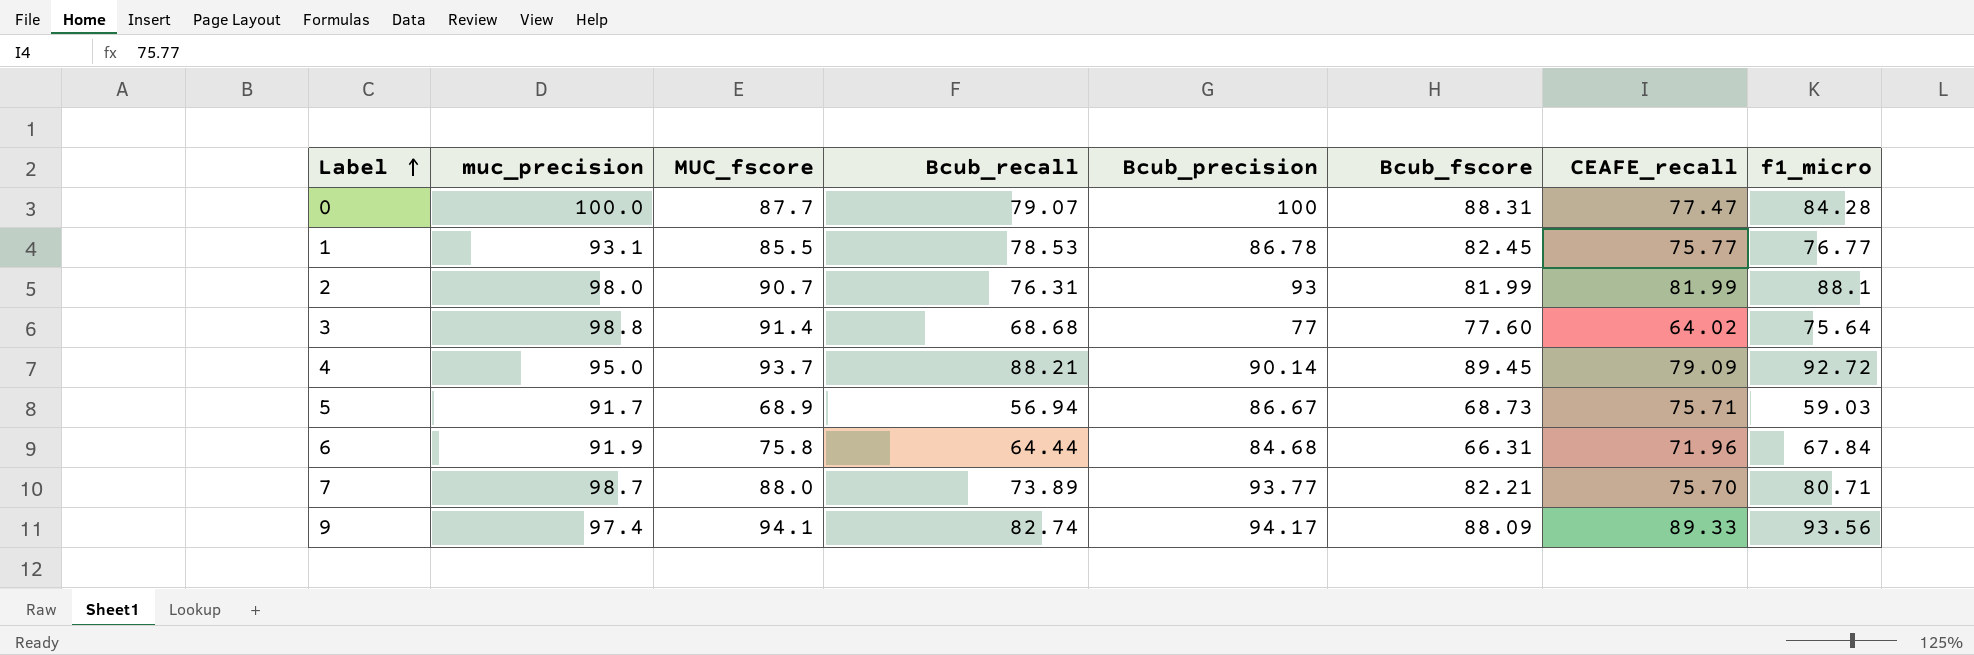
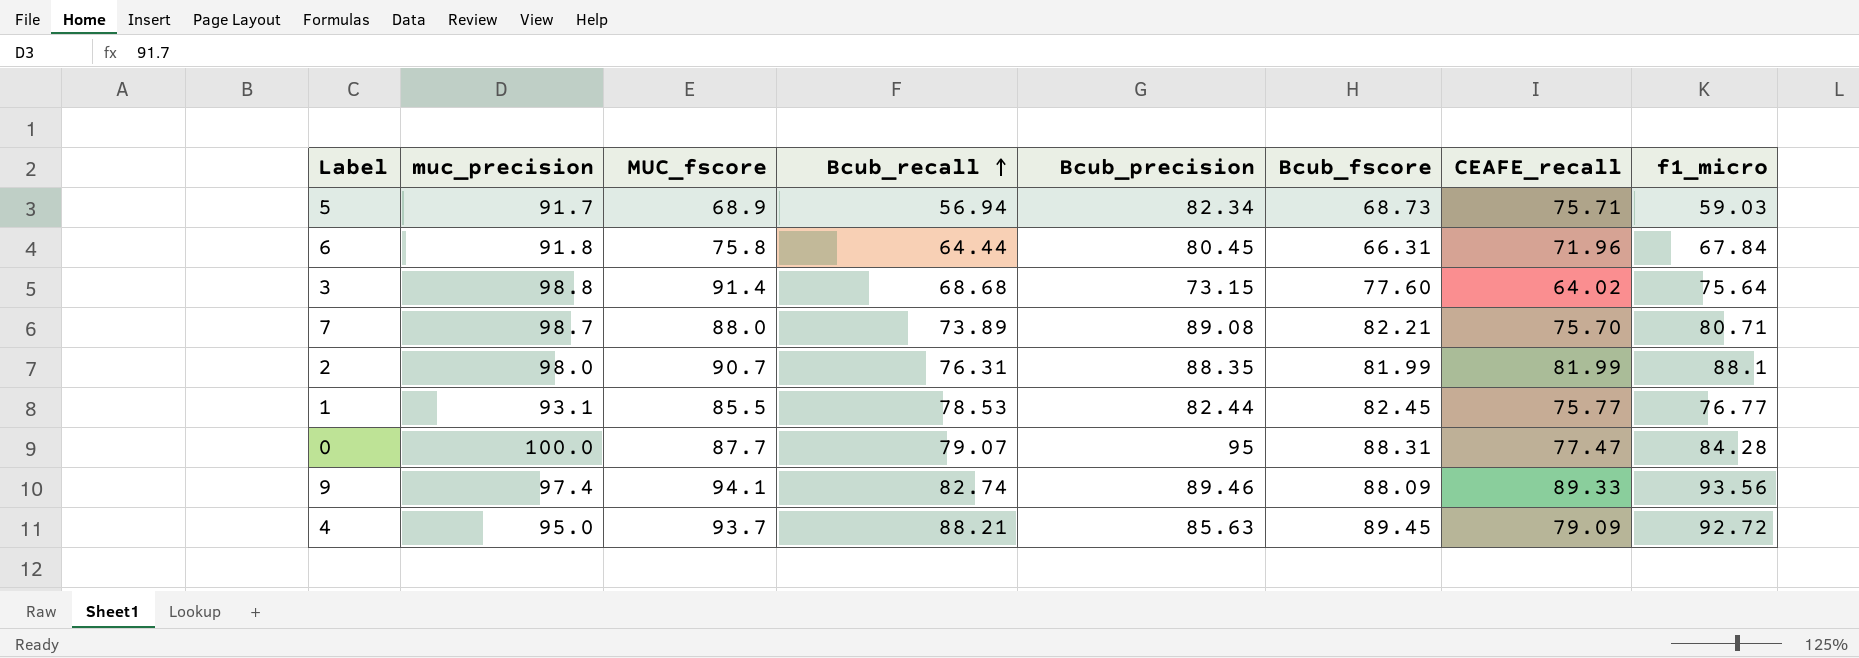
row order: Label ascending -> Bcub_recall ascending
5 | Bcub_precision: 86.67 -> 82.34
6 | muc_precision: 91.9 -> 91.8
6 | Bcub_precision: 84.68 -> 80.45
3 | Bcub_precision: 77 -> 73.15
7 | Bcub_precision: 93.77 -> 89.08
2 | Bcub_precision: 93 -> 88.35
1 | Bcub_precision: 86.78 -> 82.44
0 | Bcub_precision: 100 -> 95
9 | Bcub_precision: 94.17 -> 89.46
4 | Bcub_precision: 90.14 -> 85.63

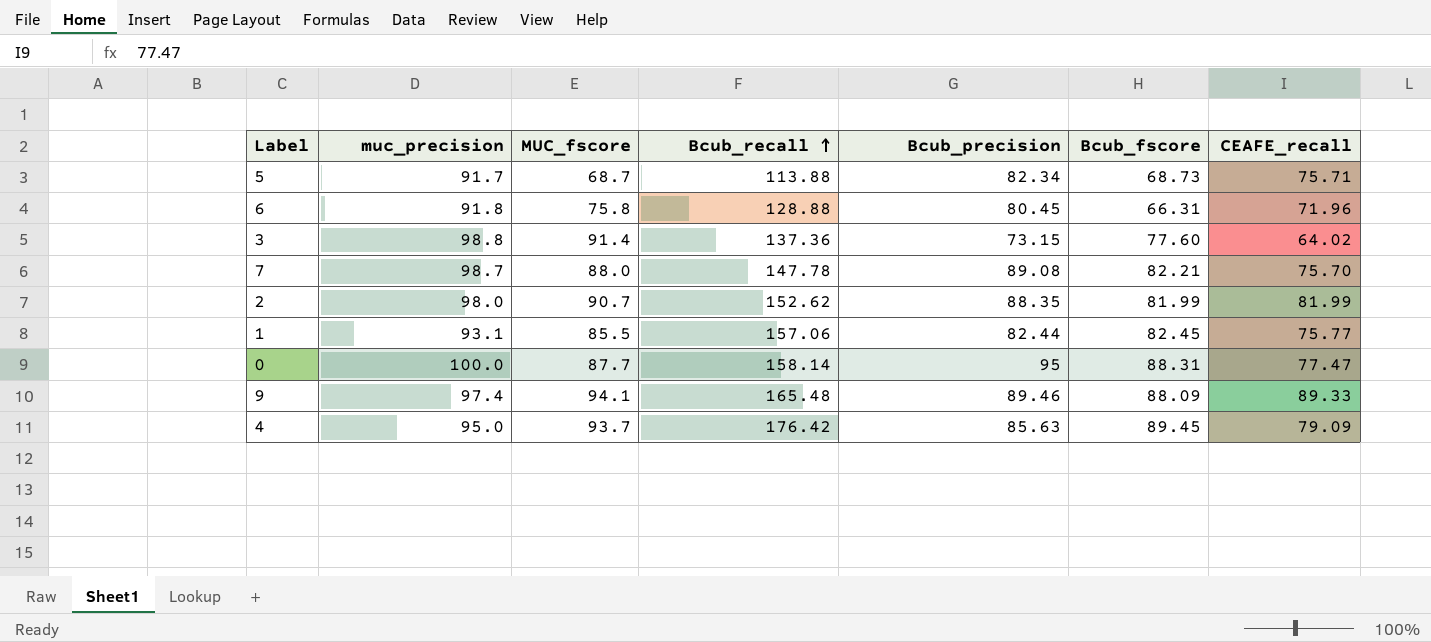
column f1_micro | position: 8 -> none
5 | MUC_fscore: 68.9 -> 68.7
5 | Bcub_recall: 56.94 -> 113.88
6 | Bcub_recall: 64.44 -> 128.88
3 | Bcub_recall: 68.68 -> 137.36
7 | Bcub_recall: 73.89 -> 147.78
2 | Bcub_recall: 76.31 -> 152.62
1 | Bcub_recall: 78.53 -> 157.06
0 | Bcub_recall: 79.07 -> 158.14
9 | Bcub_recall: 82.74 -> 165.48
4 | Bcub_recall: 88.21 -> 176.42

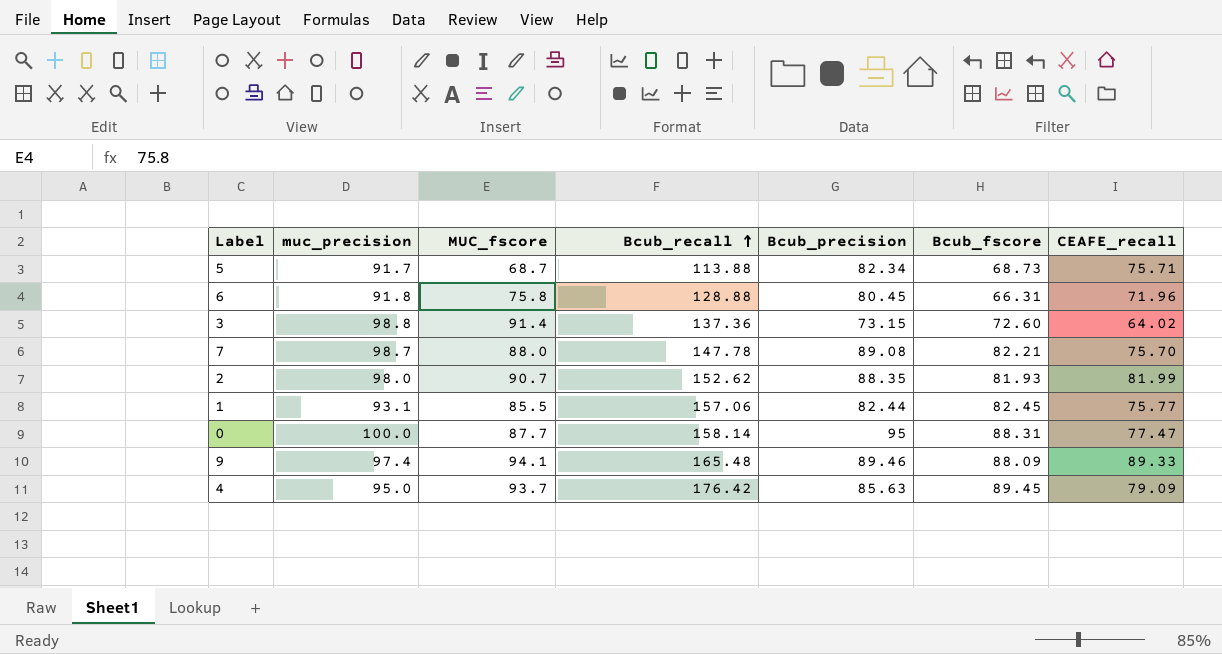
3 | Bcub_fscore: 77.60 -> 72.60
2 | Bcub_fscore: 81.99 -> 81.93

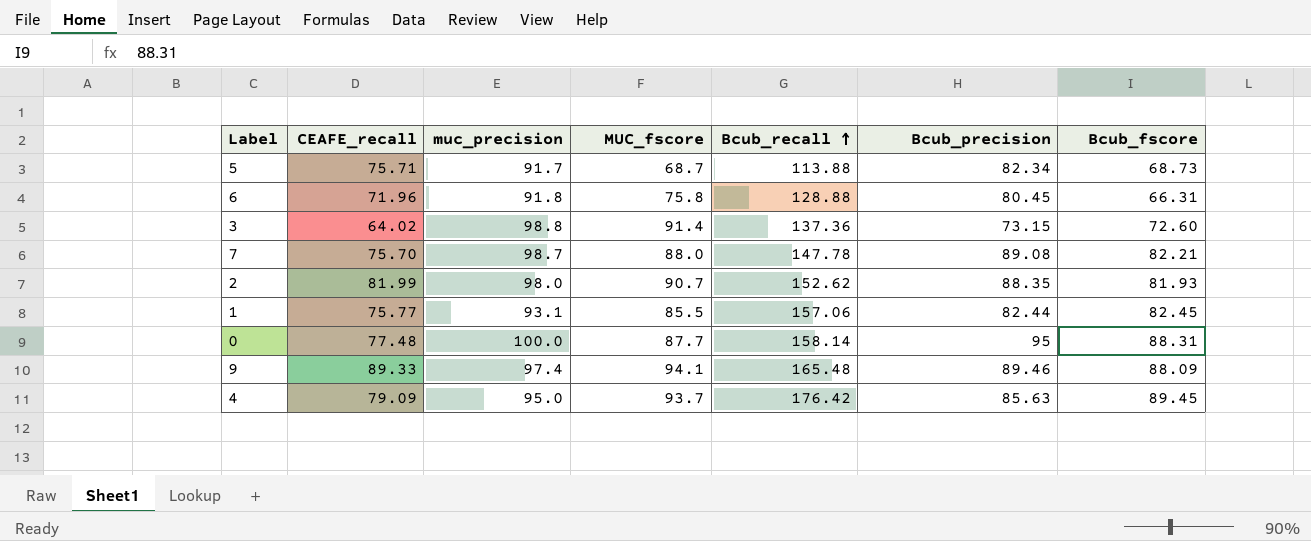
column CEAFE_recall | position: 7 -> 2
0 | CEAFE_recall: 77.47 -> 77.48

